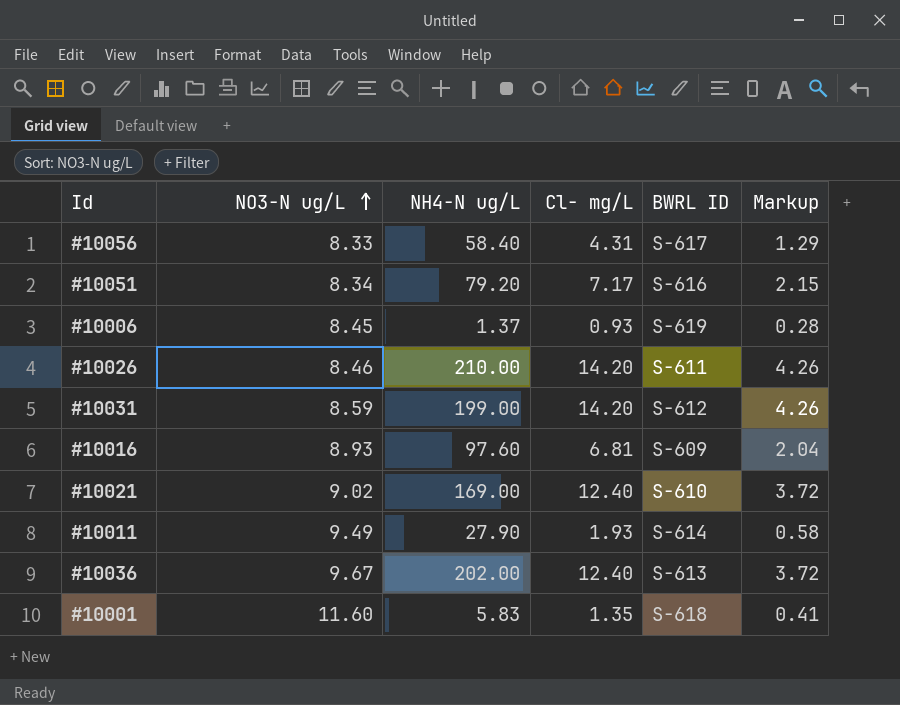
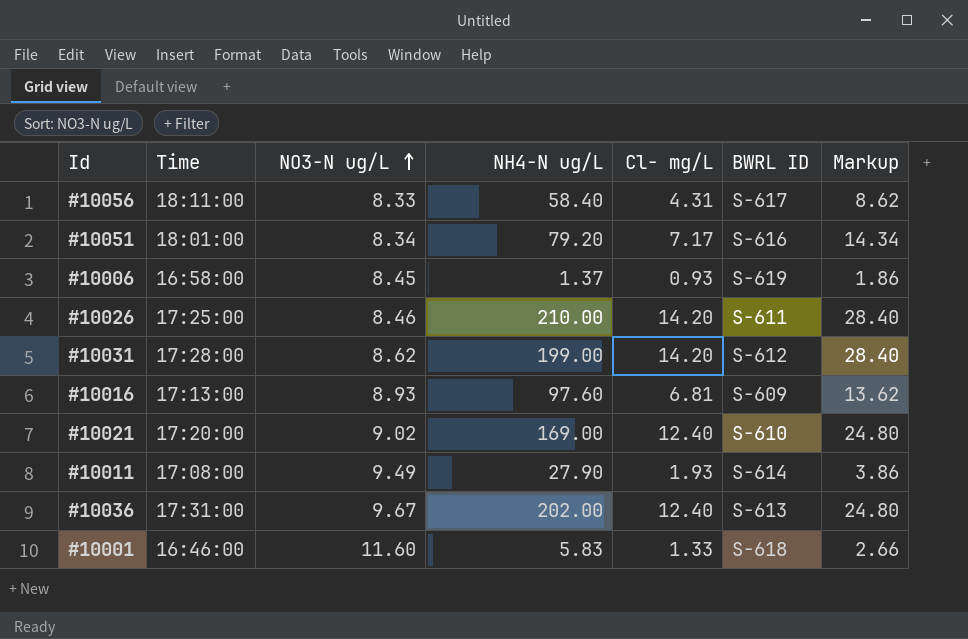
column Time | position: none -> 2
column Markup | formula: [Cl- mg/L] * 0.3 -> [Cl- mg/L] * 2
#10031 | NO3-N ug/L: 8.59 -> 8.62
#10001 | Cl- mg/L: 1.35 -> 1.33

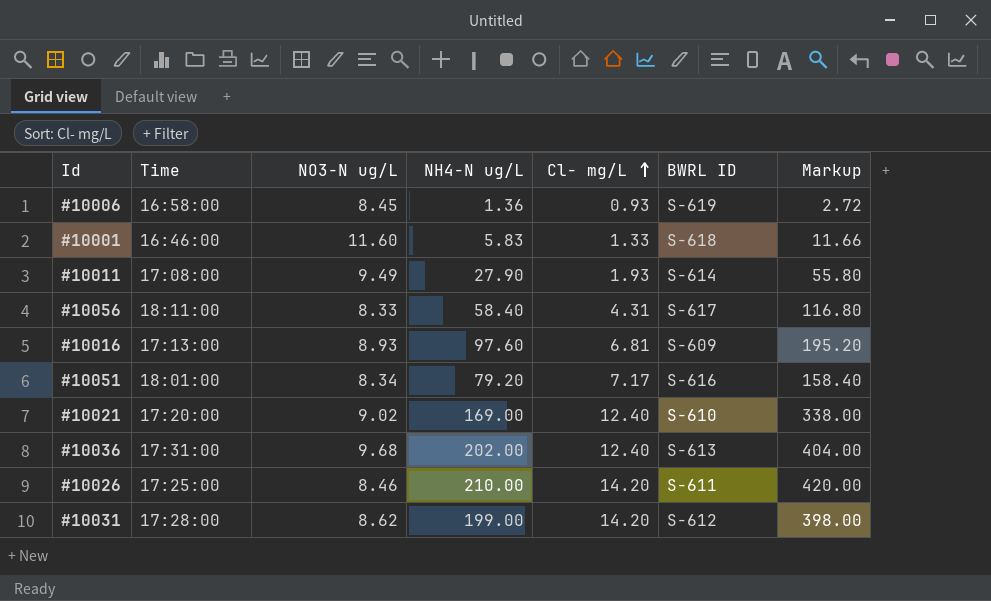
row order: NO3-N ug/L ascending -> Cl- mg/L ascending
column Markup | formula: [Cl- mg/L] * 2 -> [NH4-N ug/L] * 2
#10006 | NH4-N ug/L: 1.37 -> 1.36
#10036 | NO3-N ug/L: 9.67 -> 9.68

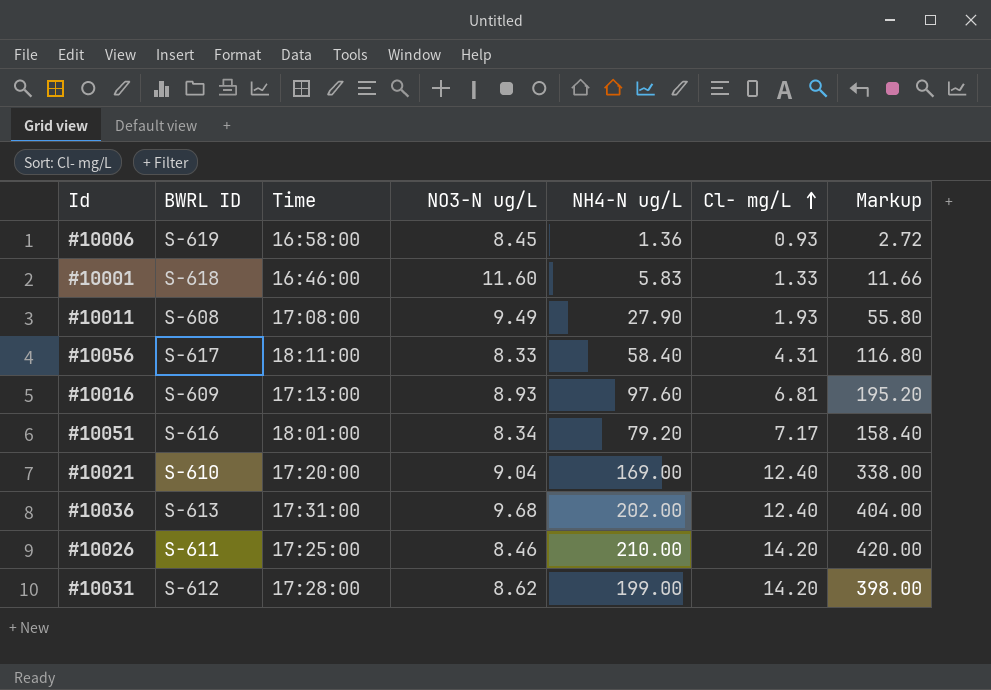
column BWRL ID | position: 6 -> 2
#10011 | BWRL ID: S-614 -> S-608
#10021 | NO3-N ug/L: 9.02 -> 9.04

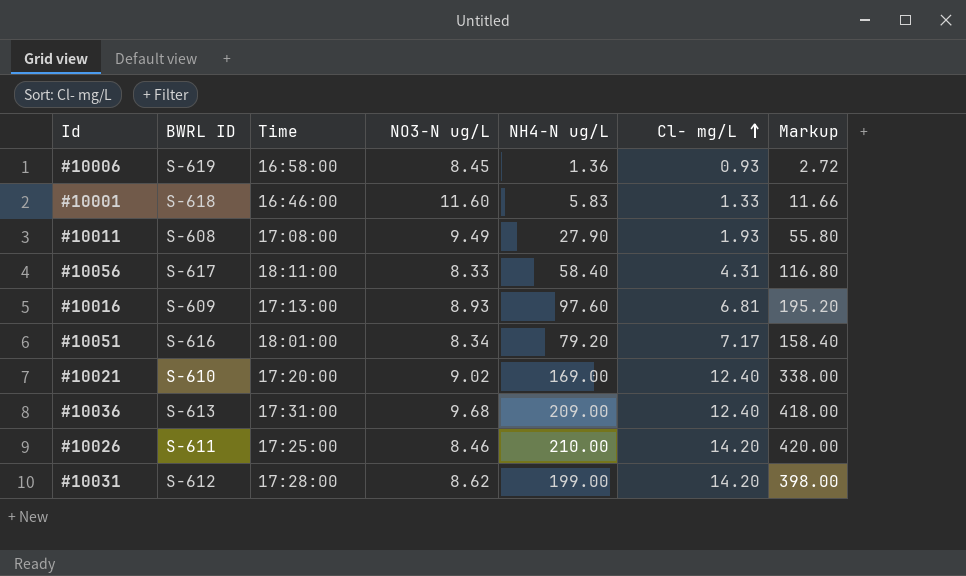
#10021 | NO3-N ug/L: 9.04 -> 9.02
#10036 | NH4-N ug/L: 202.00 -> 209.00
#10036 | Markup: 404.00 -> 418.00

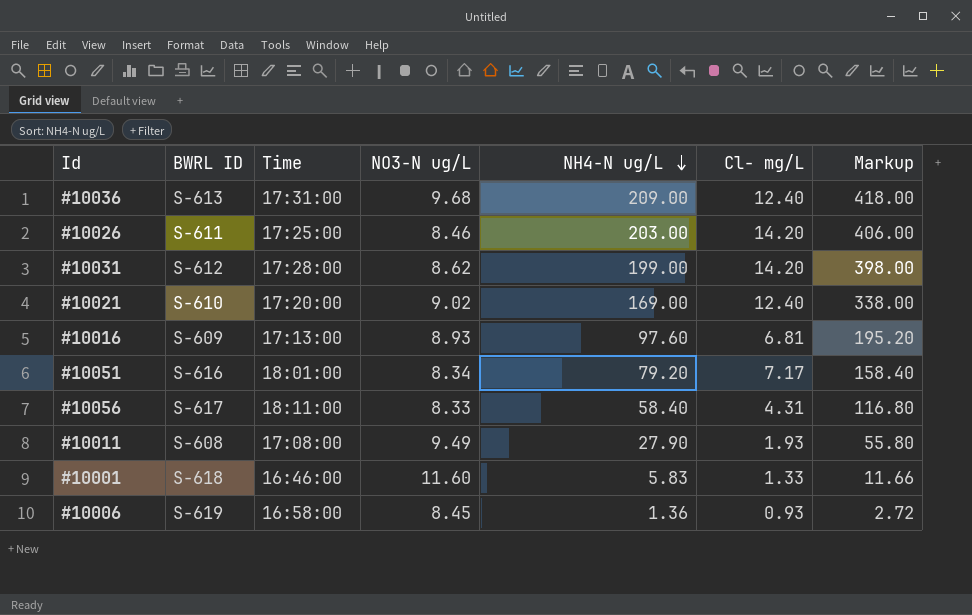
row order: Cl- mg/L ascending -> NH4-N ug/L descending
#10026 | NH4-N ug/L: 210.00 -> 203.00
#10026 | Markup: 420.00 -> 406.00

